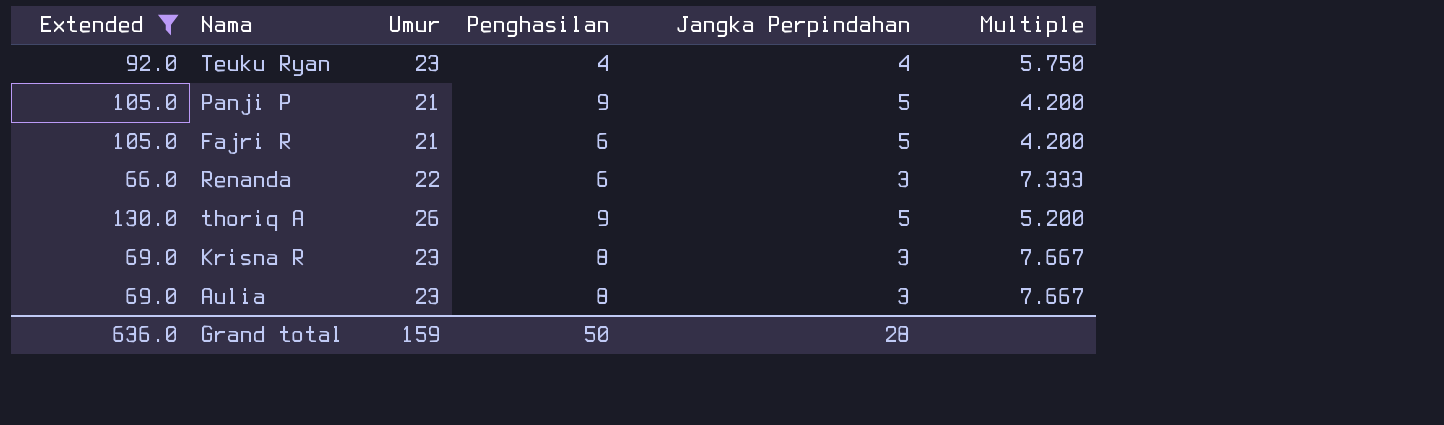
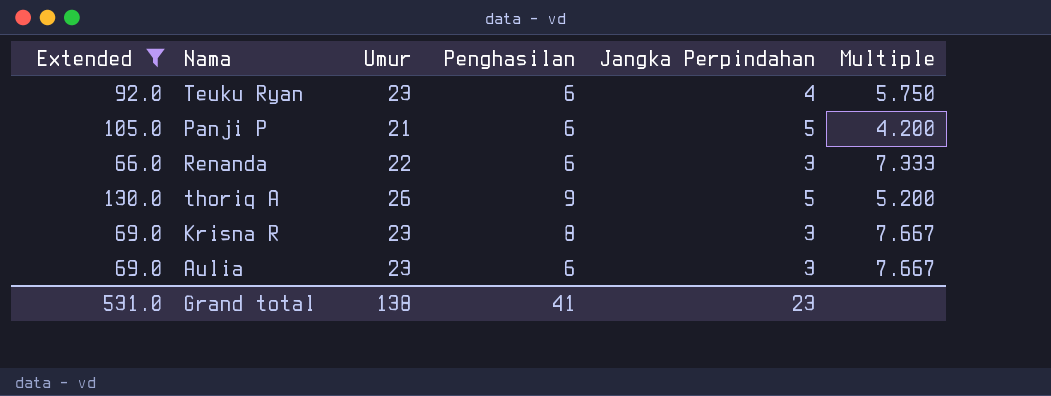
row Fajri R: 105.0 | 21 | 6 | 5 | 4.200 -> none
Teuku Ryan | Penghasilan: 4 -> 6
Panji P | Penghasilan: 9 -> 6
Aulia | Penghasilan: 8 -> 6
Grand total | Extended: 636.0 -> 531.0
Grand total | Umur: 159 -> 138
Grand total | Penghasilan: 50 -> 41
Grand total | Jangka Perpindahan: 28 -> 23

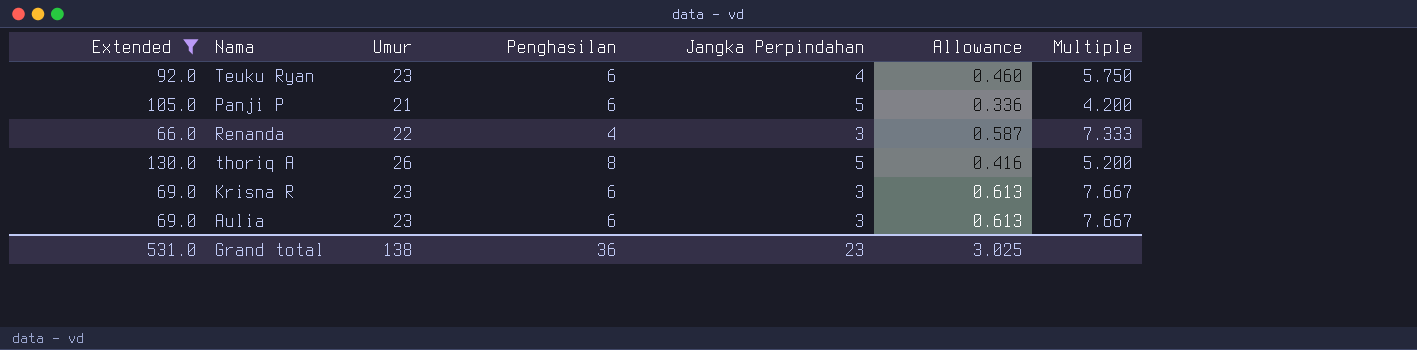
column Allowance | formula: none -> [Multiple] * 0.08
Renanda | Penghasilan: 6 -> 4
thoriq A | Penghasilan: 9 -> 8
Krisna R | Penghasilan: 8 -> 6
Grand total | Penghasilan: 41 -> 36

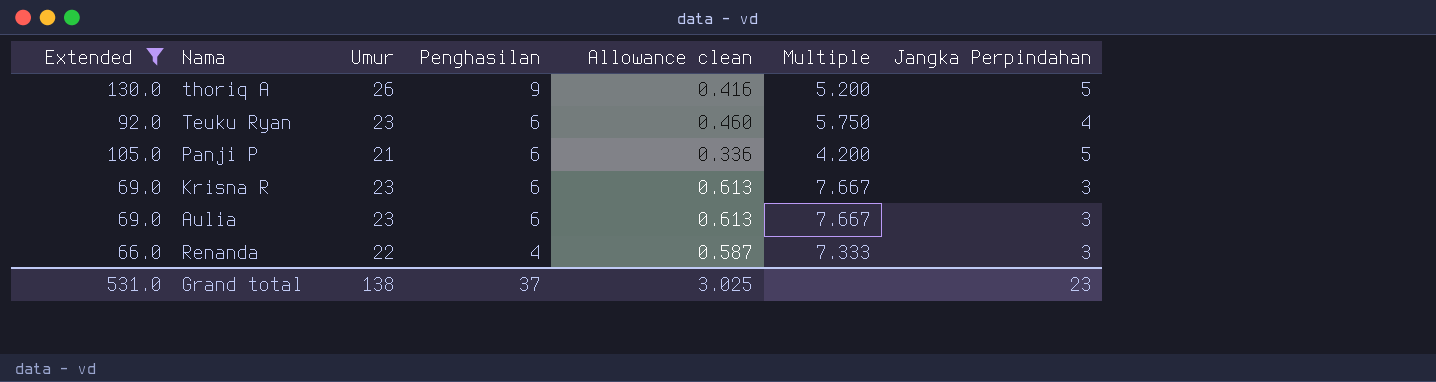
row order: none -> Penghasilan descending
column name: Allowance -> Allowance clean
column Jangka Perpindahan | position: 5 -> 7
thoriq A | Penghasilan: 8 -> 9
Grand total | Penghasilan: 36 -> 37

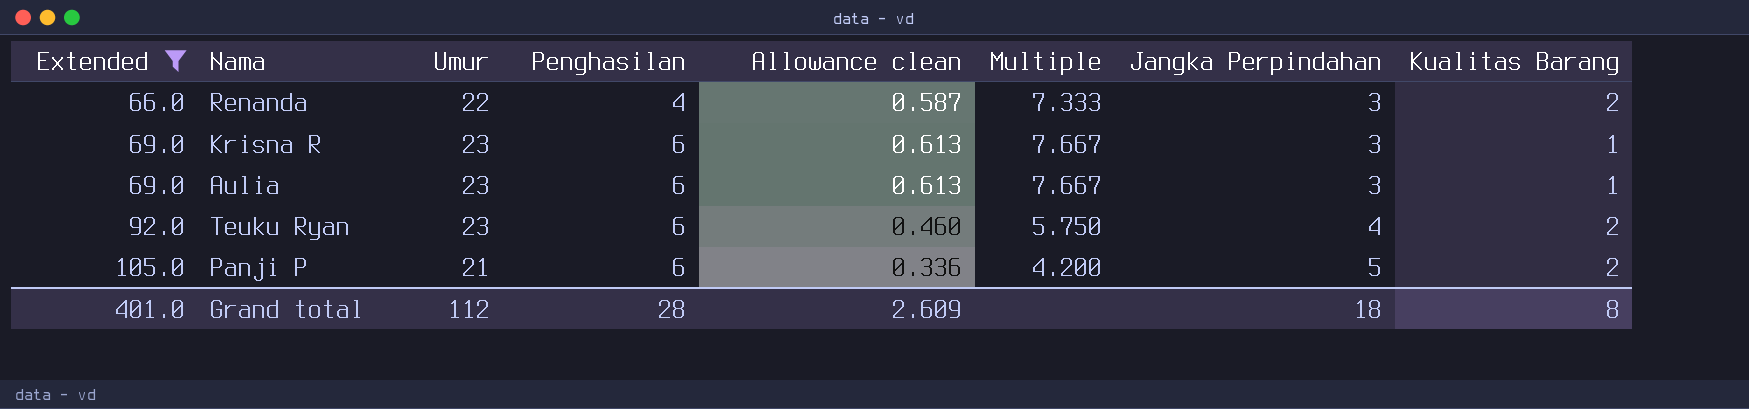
row order: Penghasilan descending -> Extended ascending
column Kualitas Barang | position: none -> 8
row thoriq A: 130.0 | 26 | 9 | 0.416 | 5.200 | 5 -> none
Grand total | Extended: 531.0 -> 401.0
Grand total | Umur: 138 -> 112
Grand total | Penghasilan: 37 -> 28
Grand total | Allowance clean: 3.025 -> 2.609
Grand total | Jangka Perpindahan: 23 -> 18

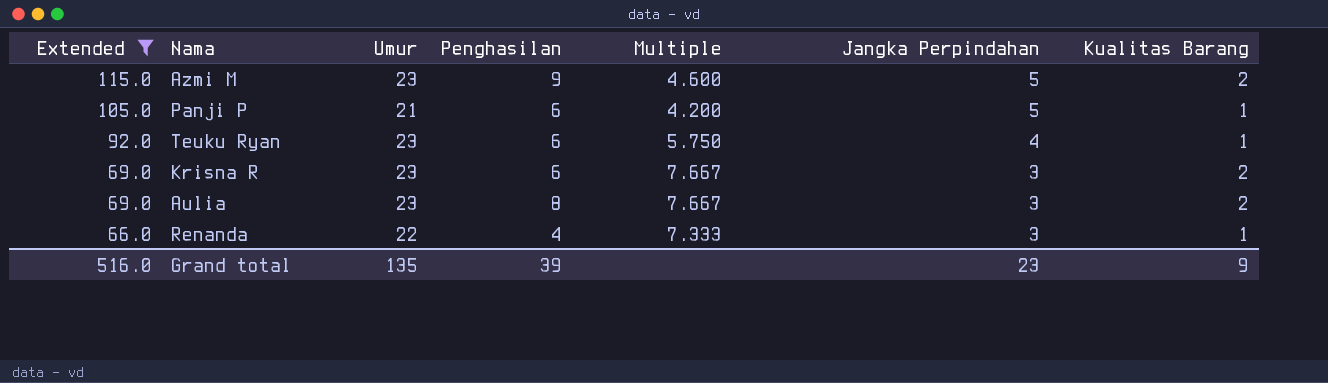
row order: Extended ascending -> Extended descending
column Allowance clean | formula: [Multiple] * 0.08 -> none
row Azmi M: none -> 115.0 | 23 | 9 | 4.600 | 5 | 2
Panji P | Kualitas Barang: 2 -> 1
Teuku Ryan | Kualitas Barang: 2 -> 1
Krisna R | Kualitas Barang: 1 -> 2
Aulia | Penghasilan: 6 -> 8
Aulia | Kualitas Barang: 1 -> 2
Renanda | Kualitas Barang: 2 -> 1
Grand total | Extended: 401.0 -> 516.0
Grand total | Umur: 112 -> 135
Grand total | Penghasilan: 28 -> 39
Grand total | Jangka Perpindahan: 18 -> 23
Grand total | Kualitas Barang: 8 -> 9

